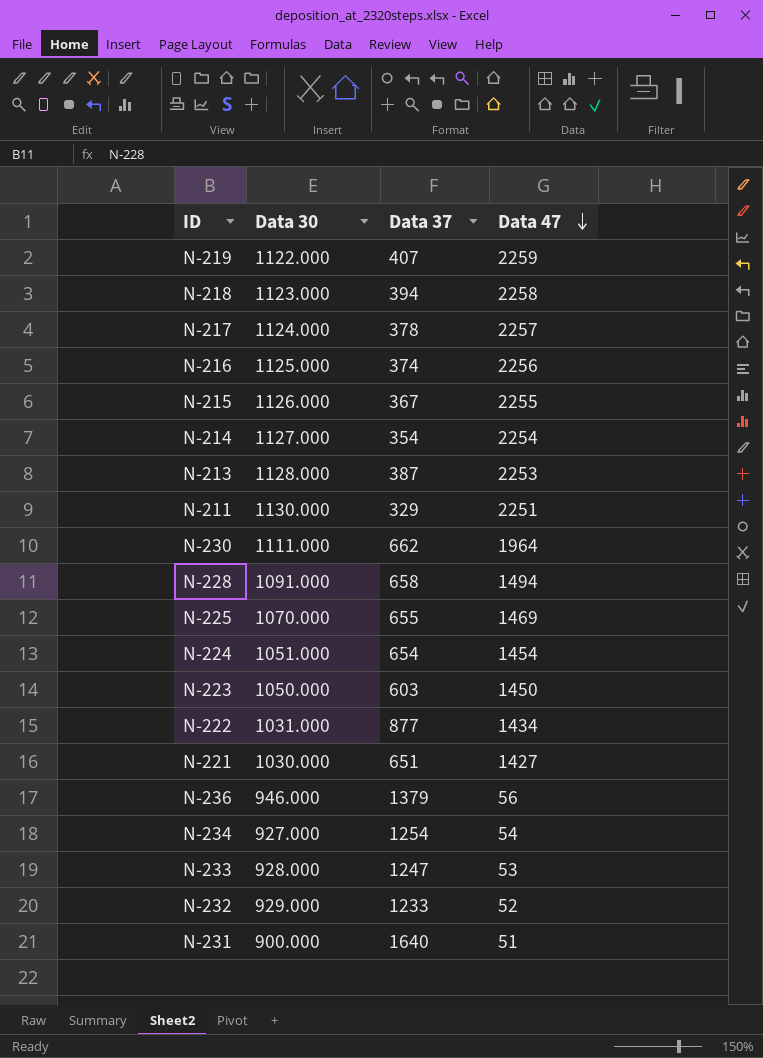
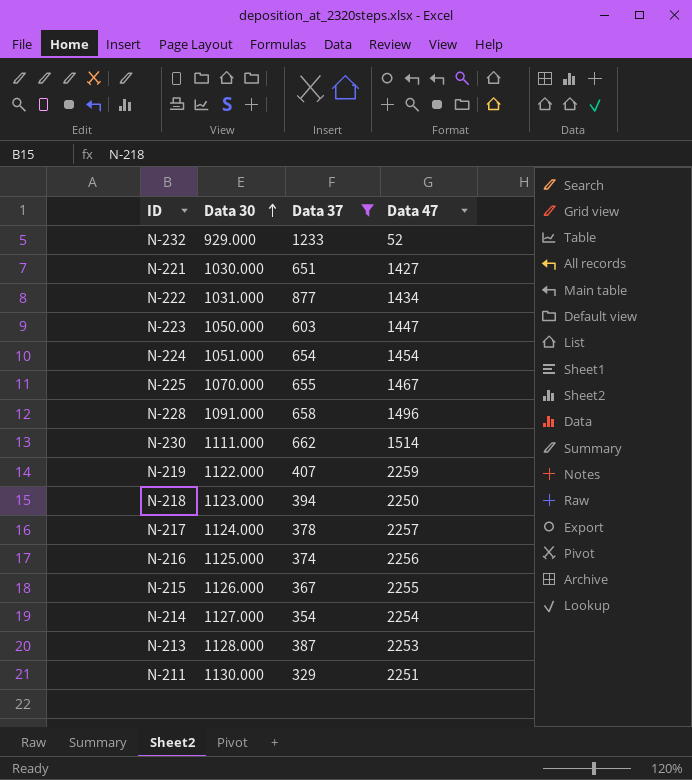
filter: none -> Data 37 <= 1233
row order: Data 47 descending -> Data 30 ascending
N-223 | Data 47: 1450 -> 1447
N-225 | Data 47: 1469 -> 1467
N-228 | Data 47: 1494 -> 1496
N-230 | Data 47: 1964 -> 1514
N-218 | Data 47: 2258 -> 2250

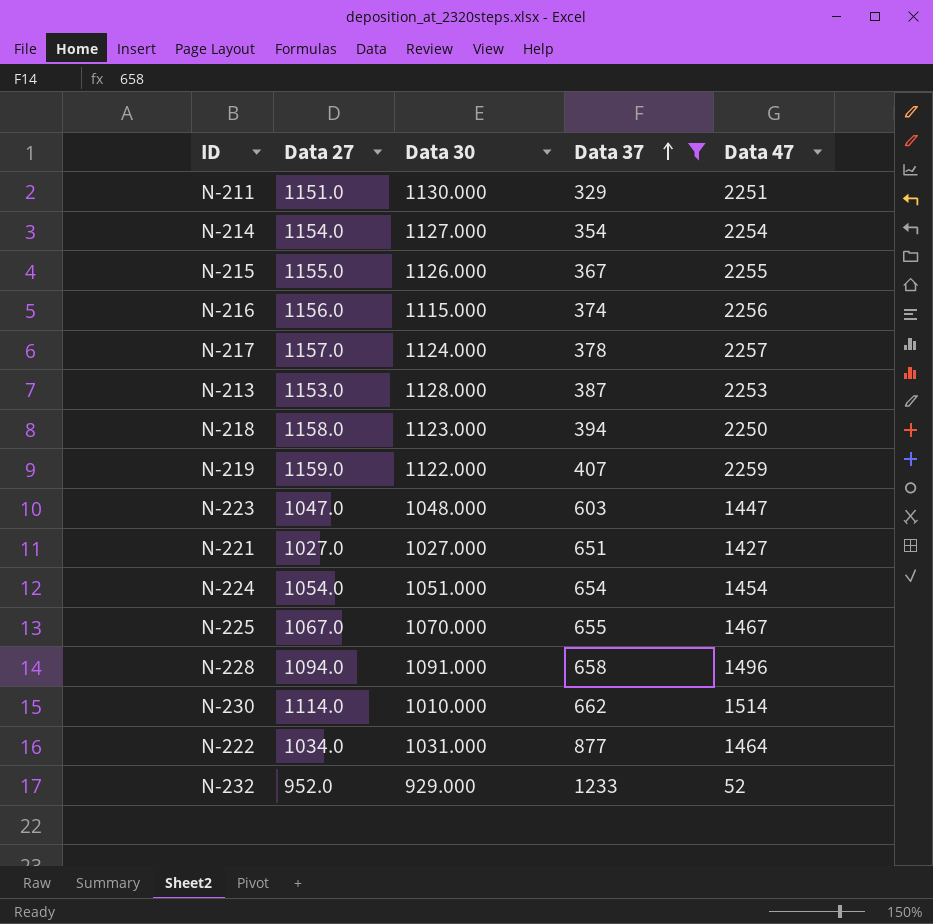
row order: Data 30 ascending -> Data 37 ascending
column Data 27 | position: none -> 2
N-216 | Data 30: 1125.000 -> 1115.000
N-223 | Data 30: 1050.000 -> 1048.000
N-221 | Data 30: 1030.000 -> 1027.000
N-230 | Data 30: 1111.000 -> 1010.000
N-222 | Data 47: 1434 -> 1464

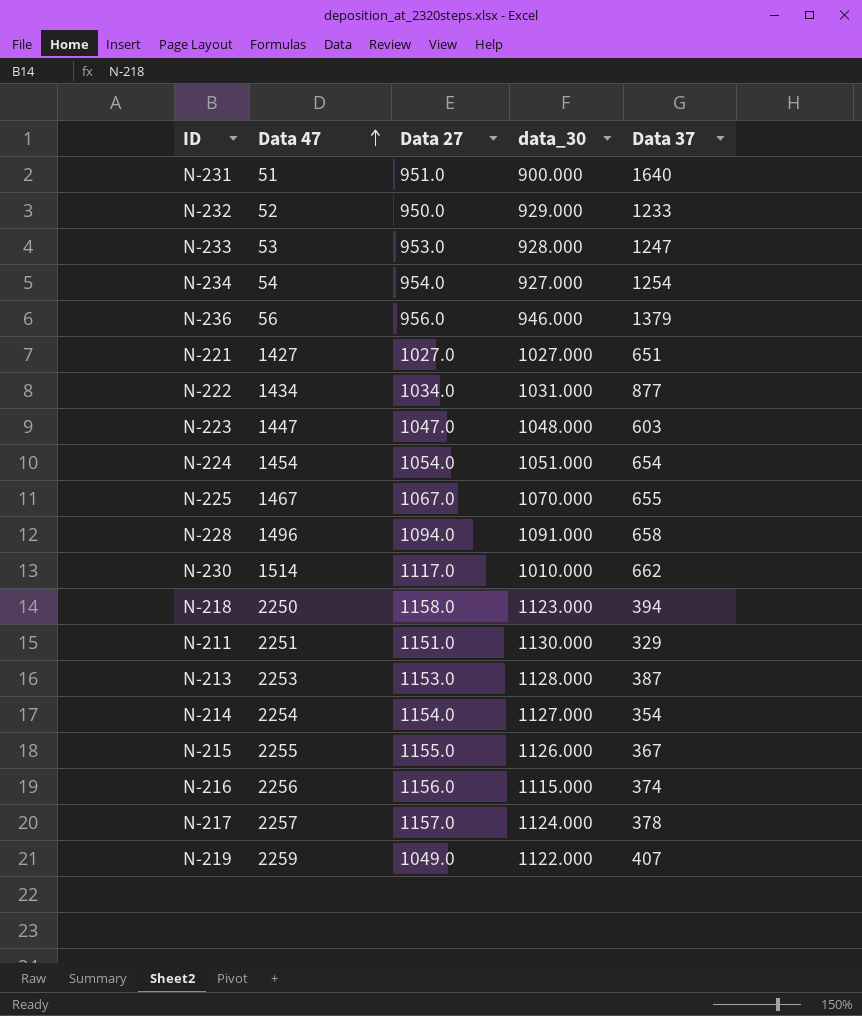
filter: Data 37 <= 1233 -> none
row order: Data 37 ascending -> Data 47 ascending
column Data 47 | position: 5 -> 2
column name: Data 30 -> data_30
N-232 | Data 27: 952.0 -> 950.0
N-222 | Data 47: 1464 -> 1434
N-230 | Data 27: 1114.0 -> 1117.0
N-219 | Data 27: 1159.0 -> 1049.0

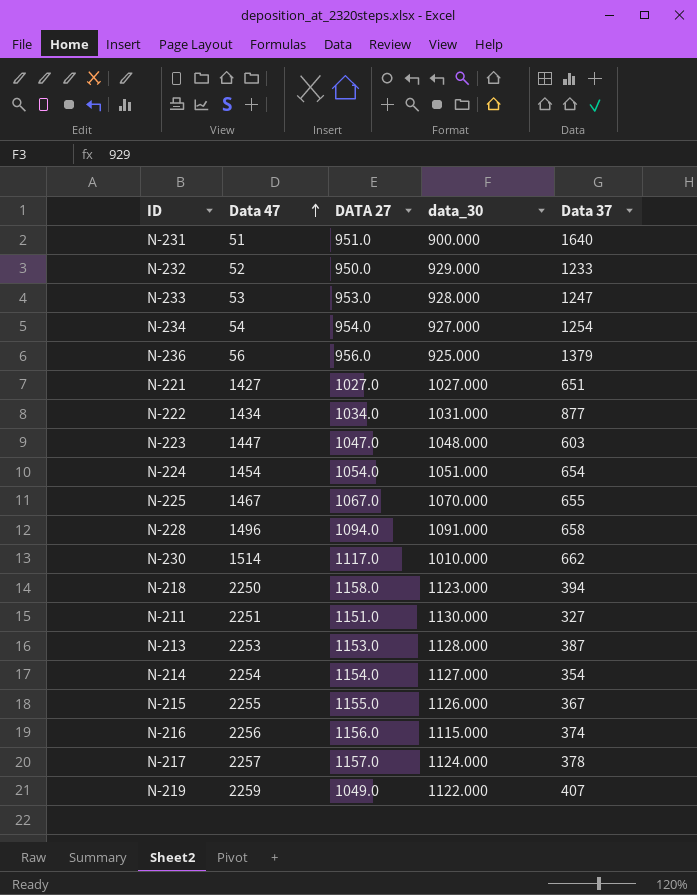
column name: Data 27 -> DATA 27
N-236 | data_30: 946.000 -> 925.000
N-211 | Data 37: 329 -> 327

